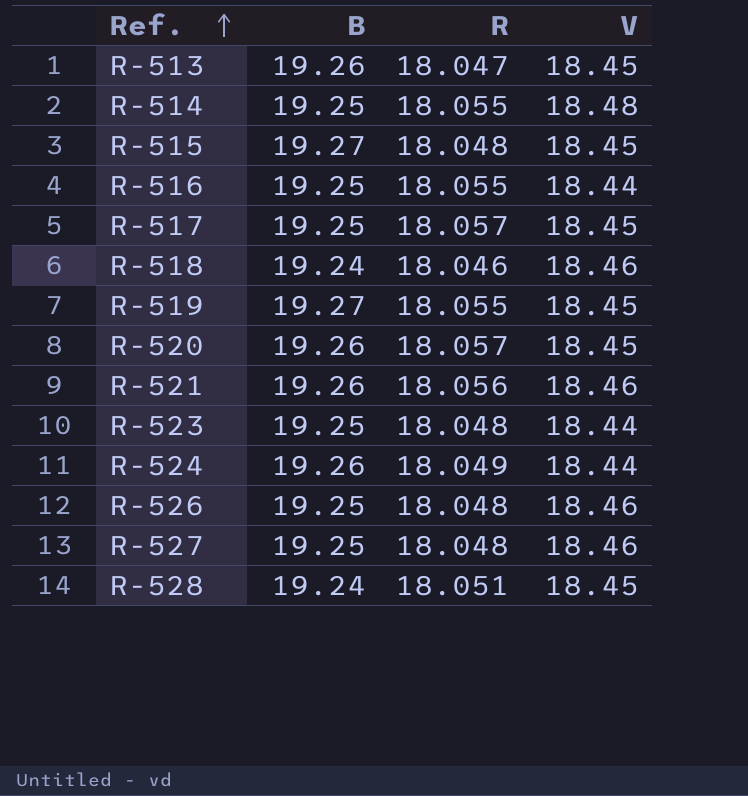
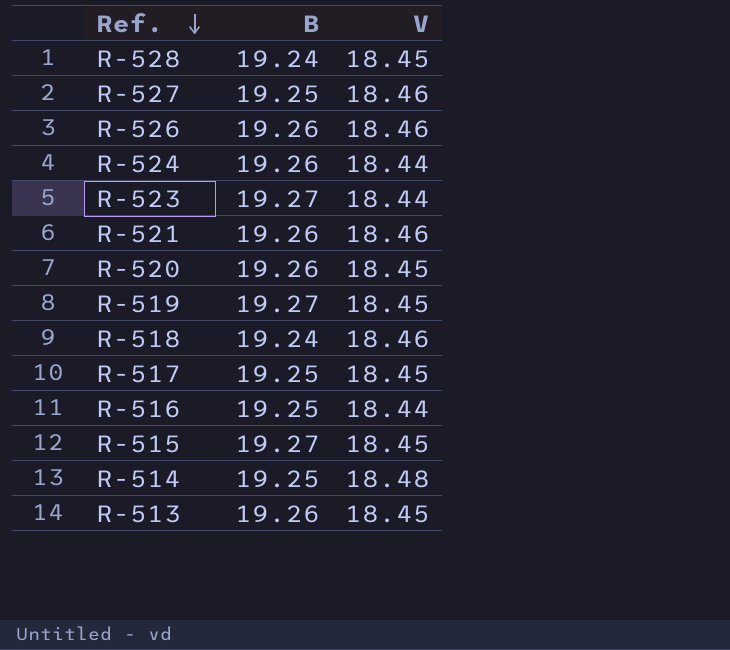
row order: Ref. ascending -> Ref. descending
column R | position: 3 -> none
R-526 | B: 19.25 -> 19.26
R-523 | B: 19.25 -> 19.27

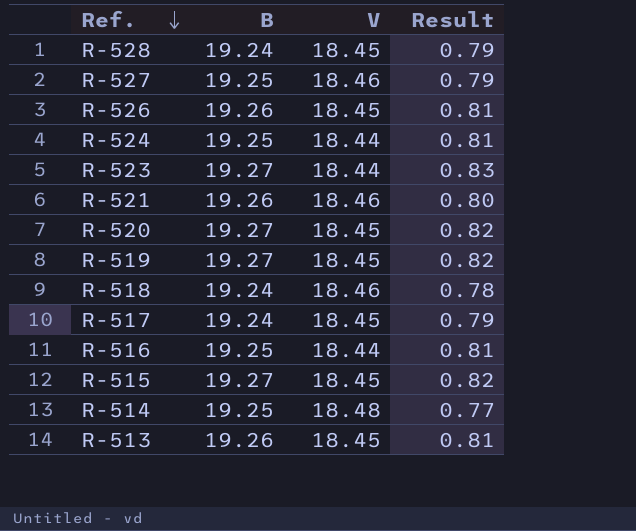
column Result | formula: none -> [B] - [V]
R-526 | V: 18.46 -> 18.45
R-524 | B: 19.26 -> 19.25
R-520 | B: 19.26 -> 19.27
R-517 | B: 19.25 -> 19.24

